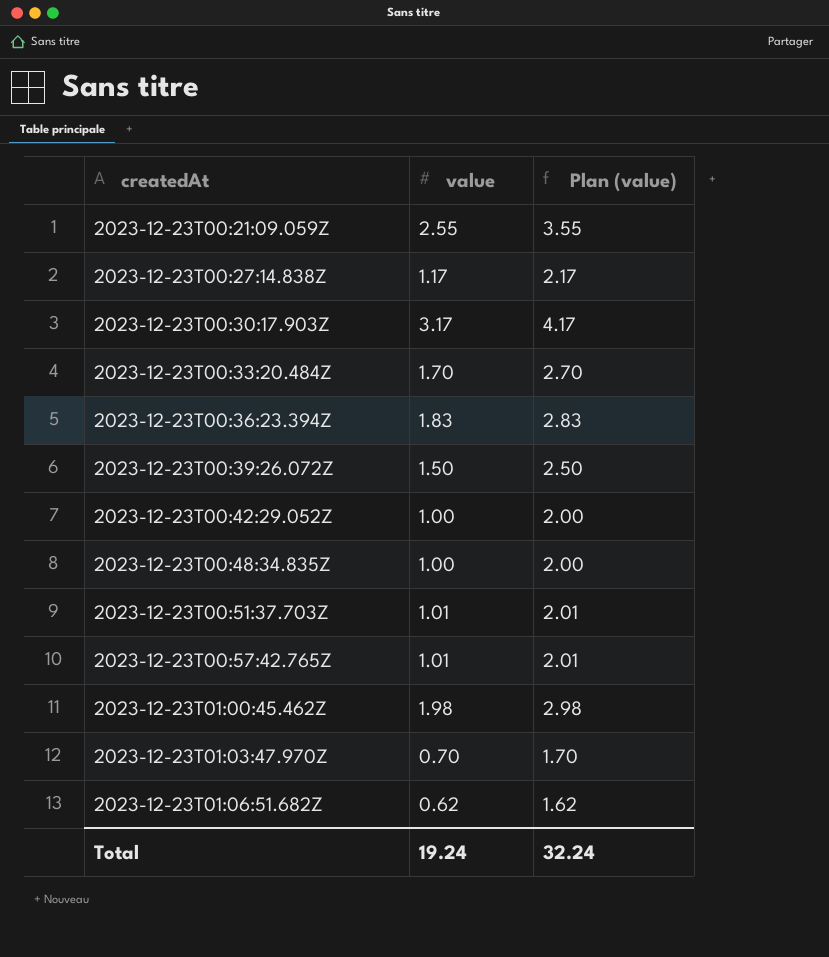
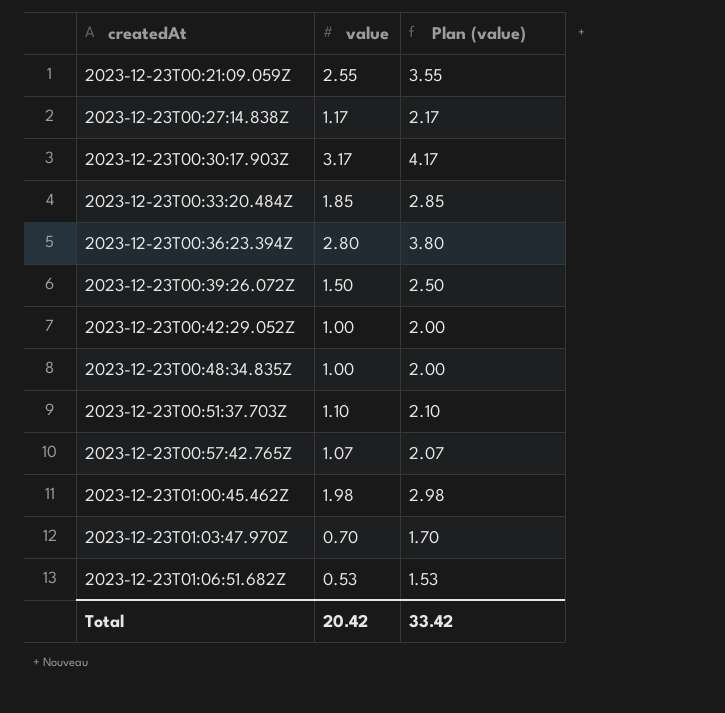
2023-12-23T00:33:20.484Z | value: 1.70 -> 1.85
2023-12-23T00:33:20.484Z | Plan (value): 2.70 -> 2.85
2023-12-23T00:36:23.394Z | value: 1.83 -> 2.80
2023-12-23T00:36:23.394Z | Plan (value): 2.83 -> 3.80
2023-12-23T00:51:37.703Z | value: 1.01 -> 1.10
2023-12-23T00:51:37.703Z | Plan (value): 2.01 -> 2.10
2023-12-23T00:57:42.765Z | value: 1.01 -> 1.07
2023-12-23T00:57:42.765Z | Plan (value): 2.01 -> 2.07
2023-12-23T01:06:51.682Z | value: 0.62 -> 0.53
2023-12-23T01:06:51.682Z | Plan (value): 1.62 -> 1.53
Total | value: 19.24 -> 20.42
Total | Plan (value): 32.24 -> 33.42

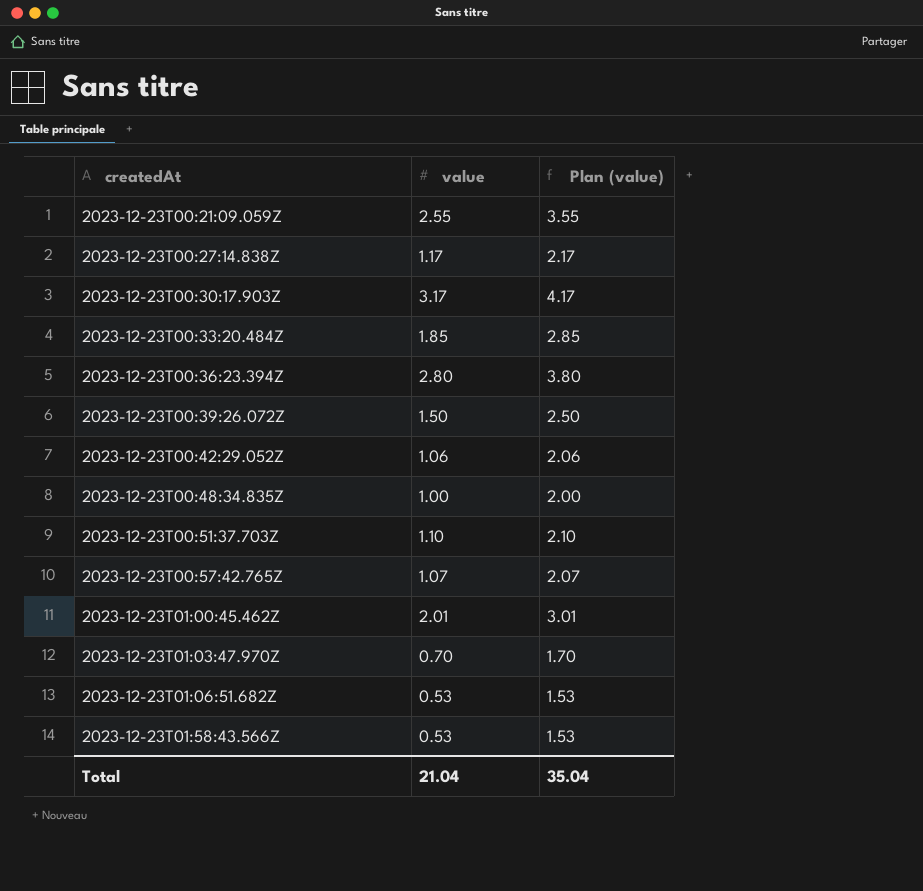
2023-12-23T00:42:29.052Z | value: 1.00 -> 1.06
2023-12-23T00:42:29.052Z | Plan (value): 2.00 -> 2.06
2023-12-23T01:00:45.462Z | value: 1.98 -> 2.01
2023-12-23T01:00:45.462Z | Plan (value): 2.98 -> 3.01
row 2023-12-23T01:58:43.566Z: none -> 0.53 | 1.53
Total | value: 20.42 -> 21.04
Total | Plan (value): 33.42 -> 35.04

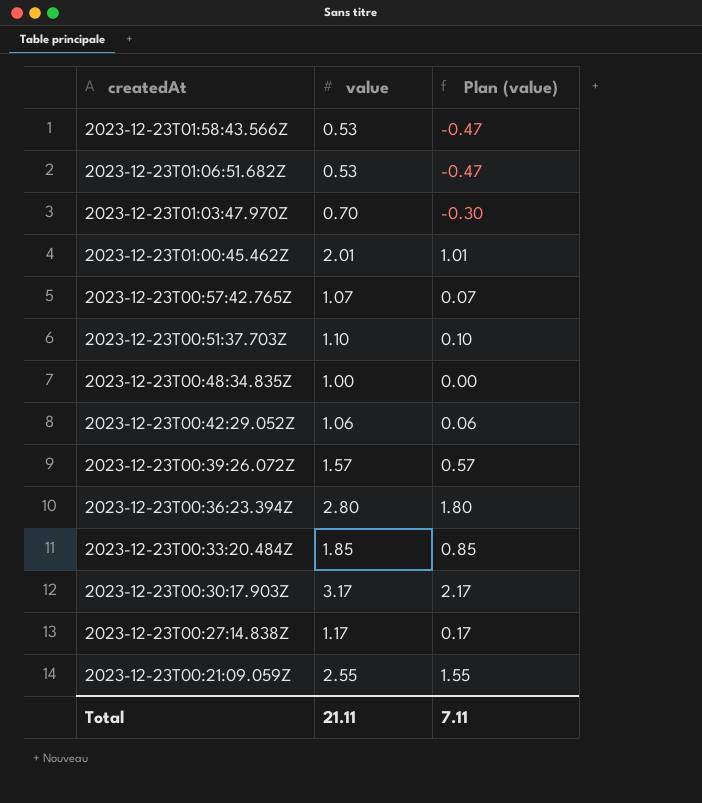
row order: createdAt ascending -> createdAt descending
column Plan (value) | formula: [value] + 1 -> [value] - 1
2023-12-23T00:39:26.072Z | value: 1.50 -> 1.57
Total | value: 21.04 -> 21.11
Total | Plan (value): 35.04 -> 7.11

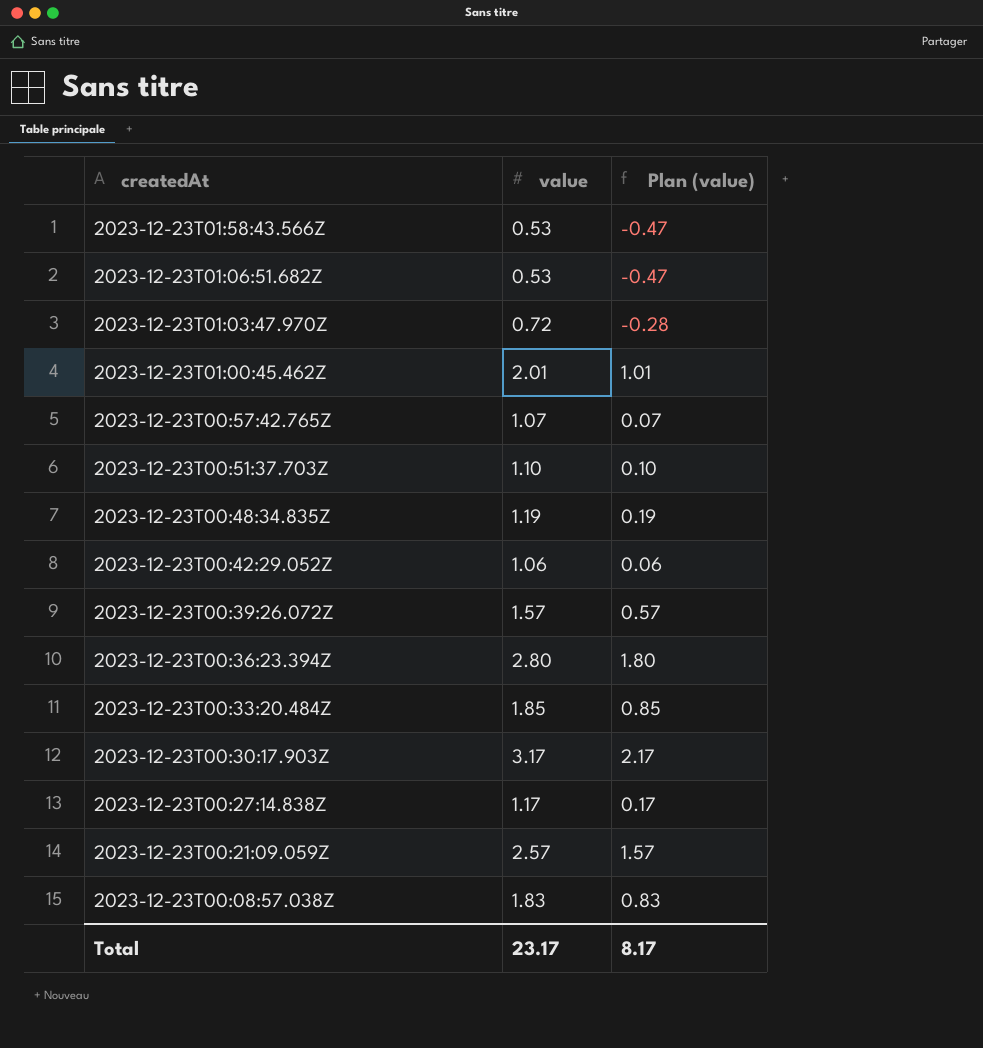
2023-12-23T01:03:47.970Z | value: 0.70 -> 0.72
2023-12-23T01:03:47.970Z | Plan (value): -0.30 -> -0.28
2023-12-23T00:48:34.835Z | value: 1.00 -> 1.19
2023-12-23T00:48:34.835Z | Plan (value): 0.00 -> 0.19
2023-12-23T00:21:09.059Z | value: 2.55 -> 2.57
2023-12-23T00:21:09.059Z | Plan (value): 1.55 -> 1.57
row 2023-12-23T00:08:57.038Z: none -> 1.83 | 0.83
Total | value: 21.11 -> 23.17
Total | Plan (value): 7.11 -> 8.17

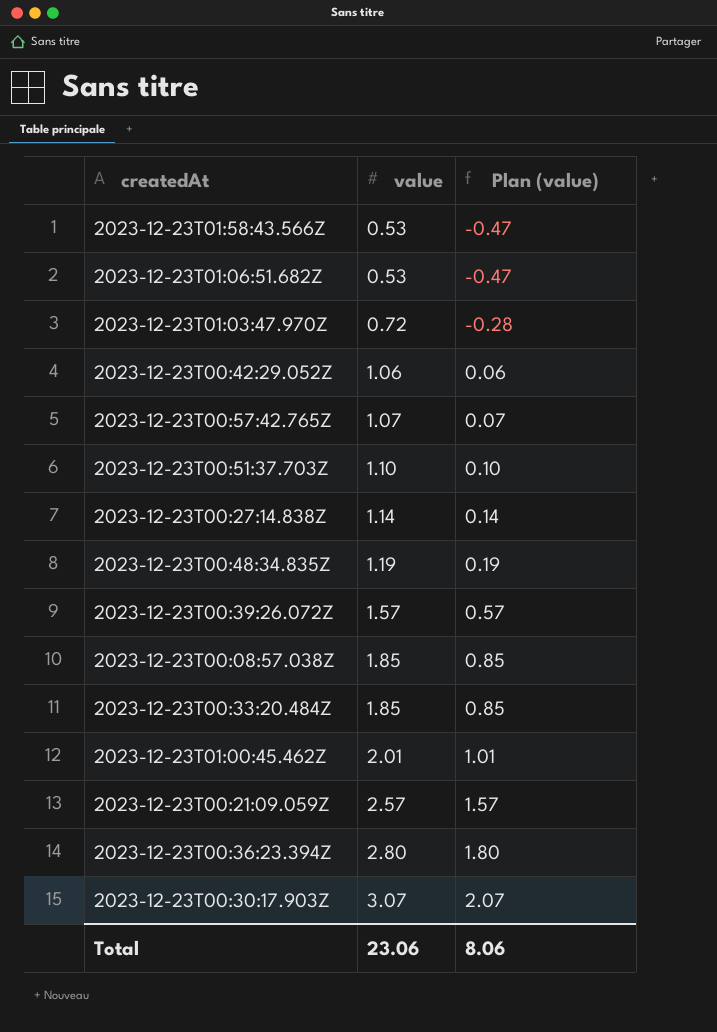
row order: createdAt descending -> value ascending
2023-12-23T00:27:14.838Z | value: 1.17 -> 1.14
2023-12-23T00:27:14.838Z | Plan (value): 0.17 -> 0.14
2023-12-23T00:08:57.038Z | value: 1.83 -> 1.85
2023-12-23T00:08:57.038Z | Plan (value): 0.83 -> 0.85
2023-12-23T00:30:17.903Z | value: 3.17 -> 3.07
2023-12-23T00:30:17.903Z | Plan (value): 2.17 -> 2.07
Total | value: 23.17 -> 23.06
Total | Plan (value): 8.17 -> 8.06

